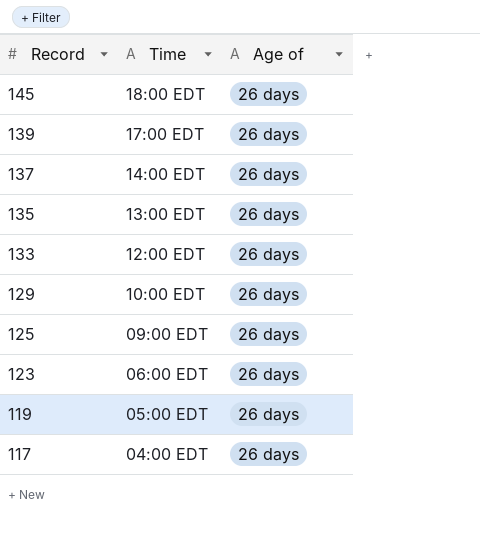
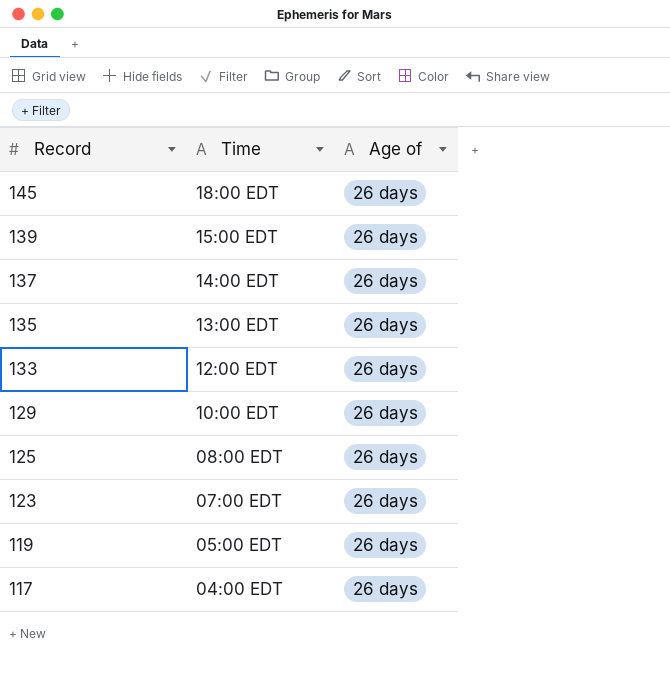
139 | Time: 17:00 EDT -> 15:00 EDT
125 | Time: 09:00 EDT -> 08:00 EDT
123 | Time: 06:00 EDT -> 07:00 EDT

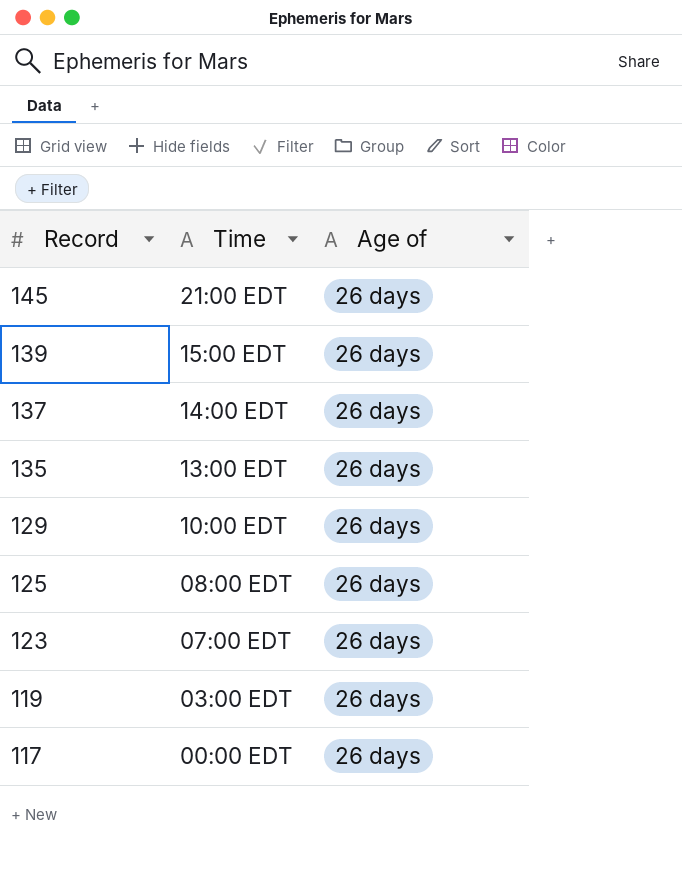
row 133: 12:00 EDT | 26 days -> none
145 | Time: 18:00 EDT -> 21:00 EDT
119 | Time: 05:00 EDT -> 03:00 EDT
117 | Time: 04:00 EDT -> 00:00 EDT

